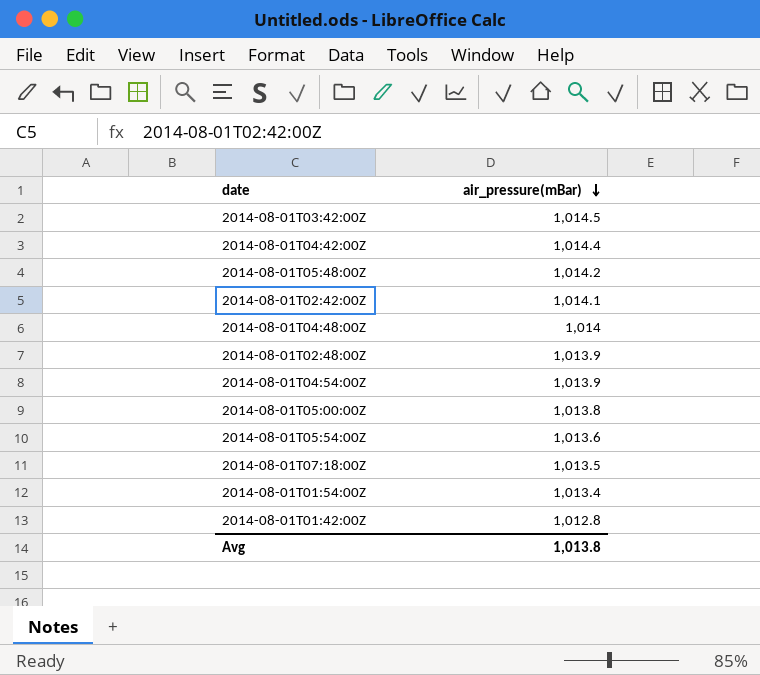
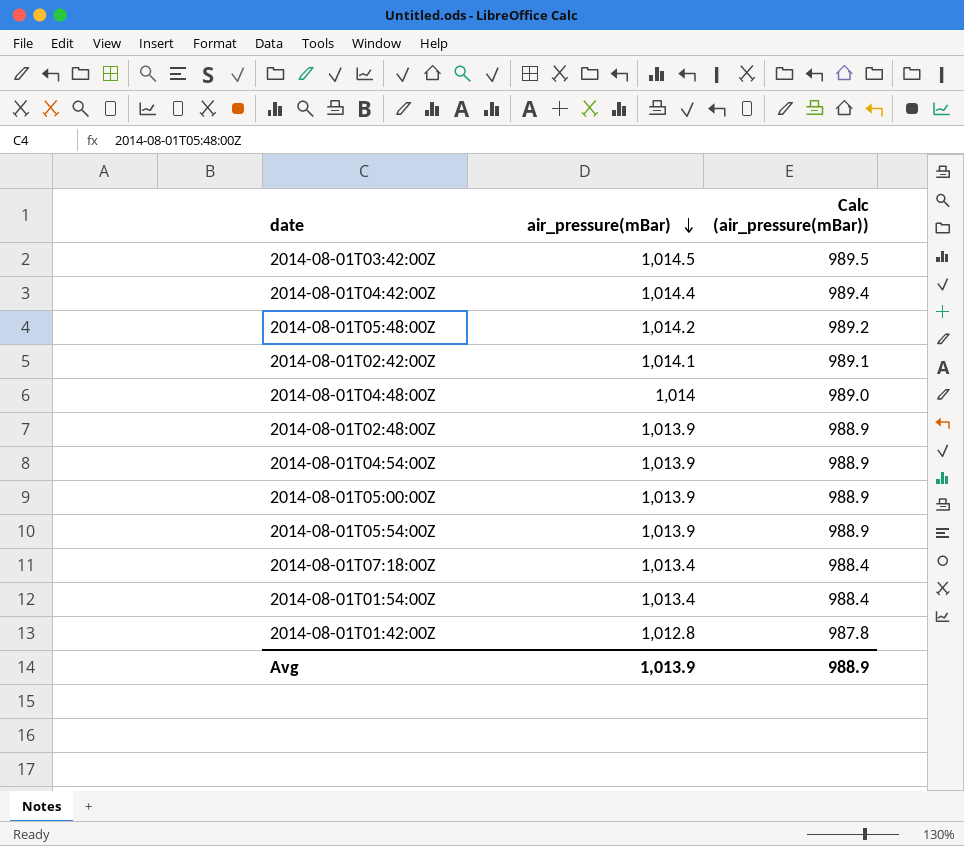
column Calc (air_pressure(mBar)) | formula: none -> [air_pressure(mBar)] - 25
2014-08-01T05:00:00Z | air_pressure(mBar): 1,013.8 -> 1,013.9
2014-08-01T05:54:00Z | air_pressure(mBar): 1,013.6 -> 1,013.9
2014-08-01T07:18:00Z | air_pressure(mBar): 1,013.5 -> 1,013.4
Avg | air_pressure(mBar): 1,013.8 -> 1,013.9

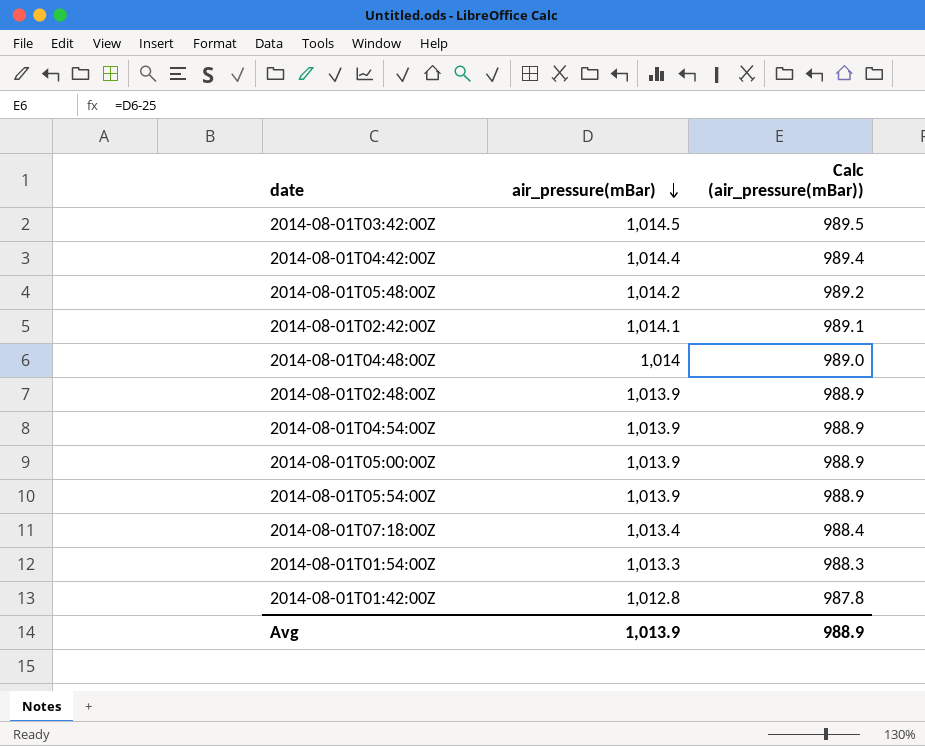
2014-08-01T01:54:00Z | air_pressure(mBar): 1,013.4 -> 1,013.3
2014-08-01T01:54:00Z | Calc (air_pressure(mBar)): 988.4 -> 988.3

